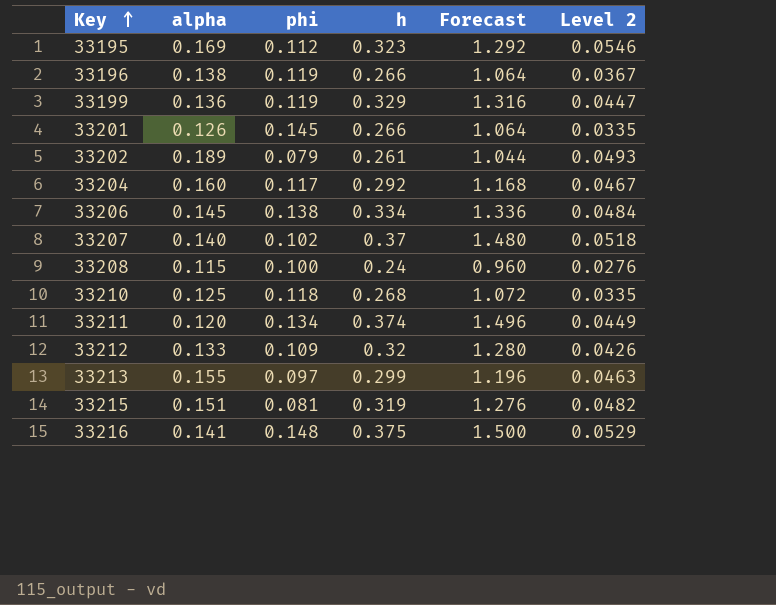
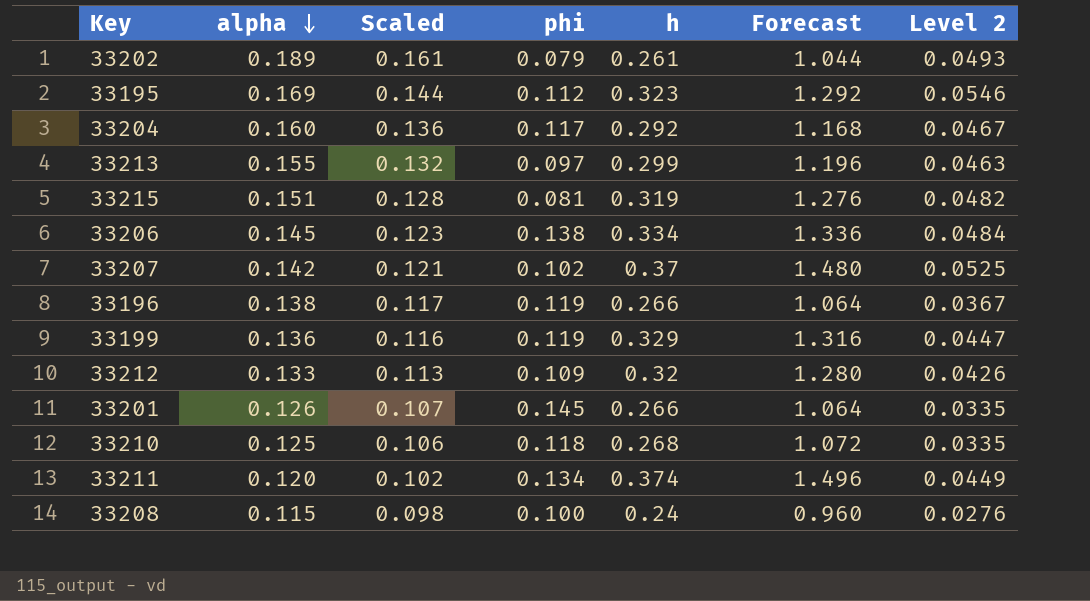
row order: Key ascending -> alpha descending
column Scaled | formula: none -> [alpha] * 0.85
row 33216: 0.141 | 0.148 | 0.375 | 1.500 | 0.0529 -> none
33207 | alpha: 0.140 -> 0.142
33207 | Level 2: 0.0518 -> 0.0525

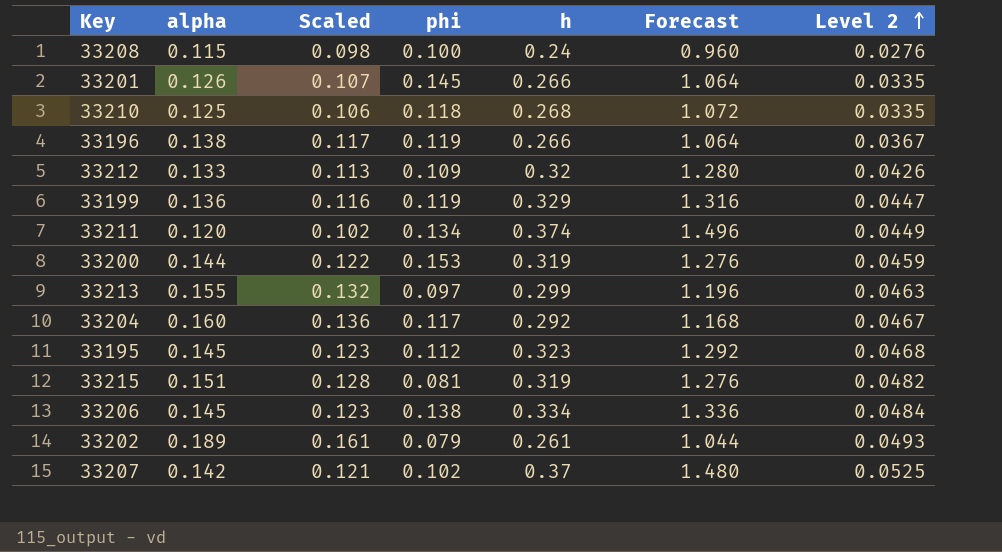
row order: alpha descending -> Level 2 ascending
row 33200: none -> 0.144 | 0.122 | 0.153 | 0.319 | 1.276 | 0.0459
33195 | alpha: 0.169 -> 0.145
33195 | Scaled: 0.144 -> 0.123
33195 | Level 2: 0.0546 -> 0.0468

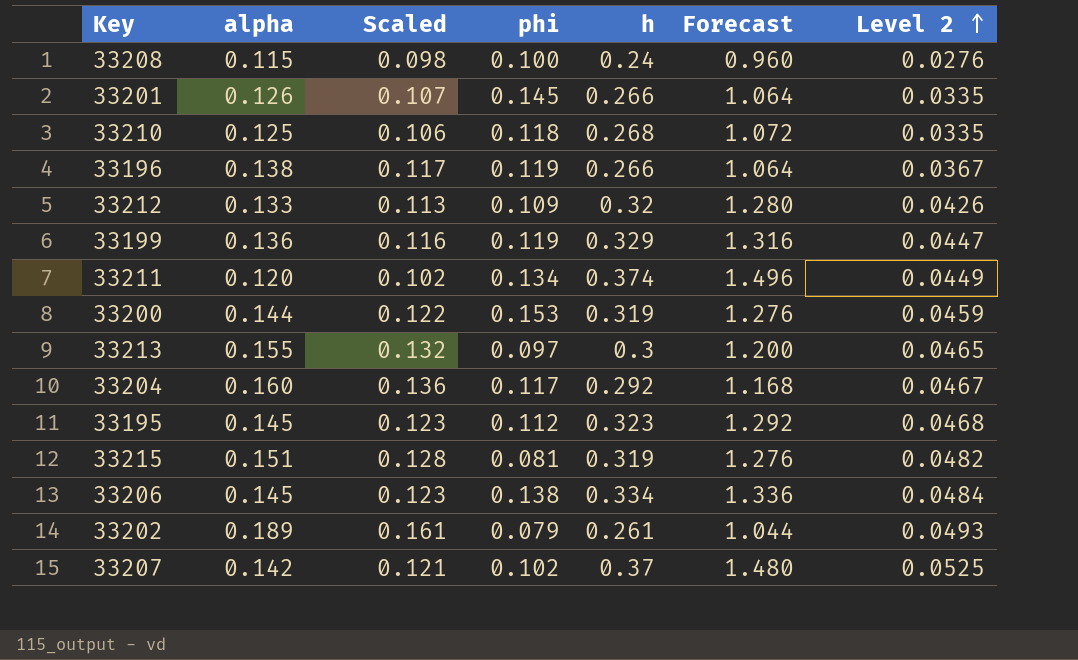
33213 | h: 0.299 -> 0.3
33213 | Forecast: 1.196 -> 1.200
33213 | Level 2: 0.0463 -> 0.0465

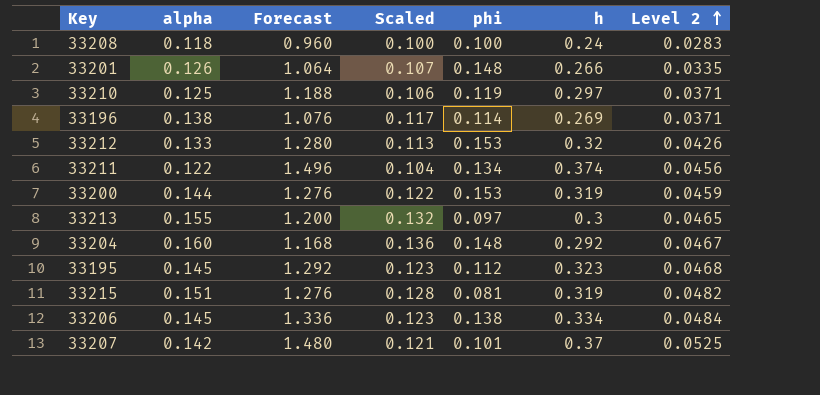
column Forecast | position: 6 -> 3
row 33199: 0.136 | 0.116 | 0.119 | 0.329 | 1.316 | 0.0447 -> none
row 33202: 0.189 | 0.161 | 0.079 | 0.261 | 1.044 | 0.0493 -> none
33208 | alpha: 0.115 -> 0.118
33208 | Scaled: 0.098 -> 0.100
33208 | Level 2: 0.0276 -> 0.0283
33201 | phi: 0.145 -> 0.148
33210 | Forecast: 1.072 -> 1.188
33210 | phi: 0.118 -> 0.119
33210 | h: 0.268 -> 0.297
33210 | Level 2: 0.0335 -> 0.0371
33196 | Forecast: 1.064 -> 1.076
33196 | phi: 0.119 -> 0.114
33196 | h: 0.266 -> 0.269
33196 | Level 2: 0.0367 -> 0.0371
33212 | phi: 0.109 -> 0.153
33211 | alpha: 0.120 -> 0.122
33211 | Scaled: 0.102 -> 0.104
33211 | Level 2: 0.0449 -> 0.0456
33204 | phi: 0.117 -> 0.148
33207 | phi: 0.102 -> 0.101

